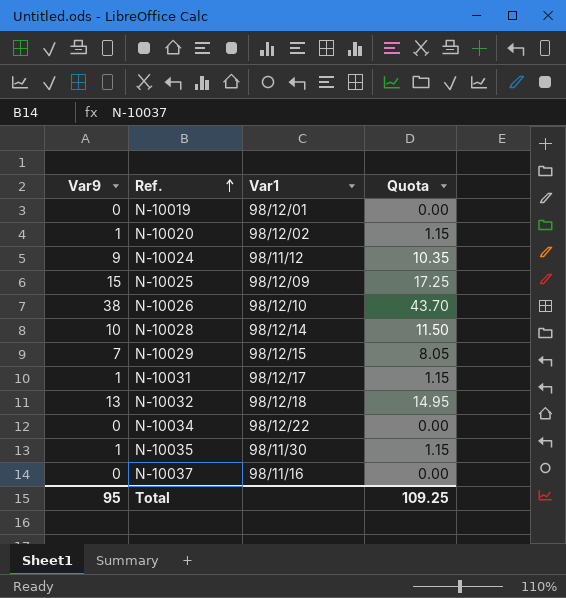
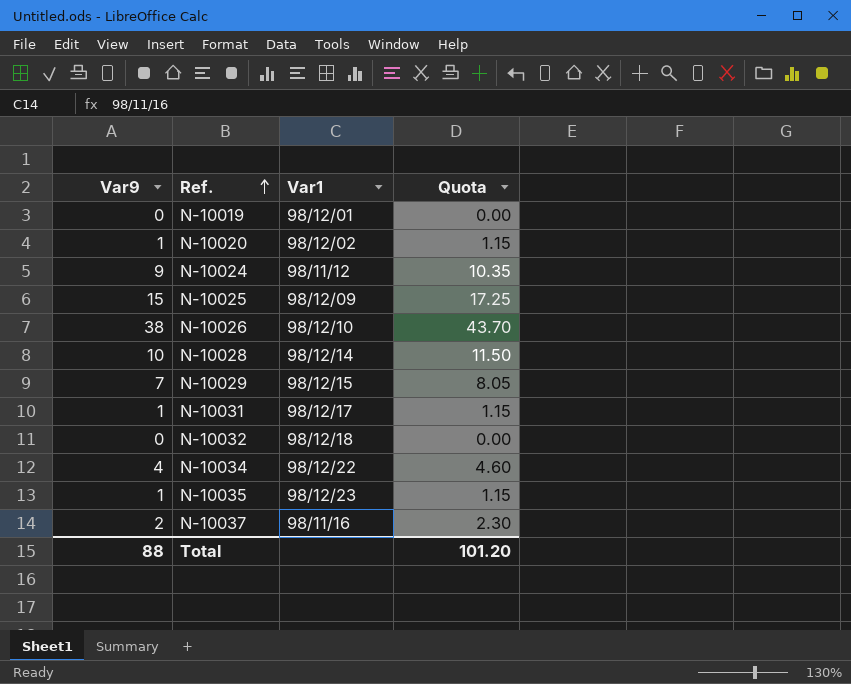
N-10032 | Var9: 13 -> 0
N-10032 | Quota: 14.95 -> 0.00
N-10034 | Var9: 0 -> 4
N-10034 | Quota: 0.00 -> 4.60
N-10035 | Var1: 98/11/30 -> 98/12/23
N-10037 | Var9: 0 -> 2
N-10037 | Quota: 0.00 -> 2.30
Total | Var9: 95 -> 88
Total | Quota: 109.25 -> 101.20

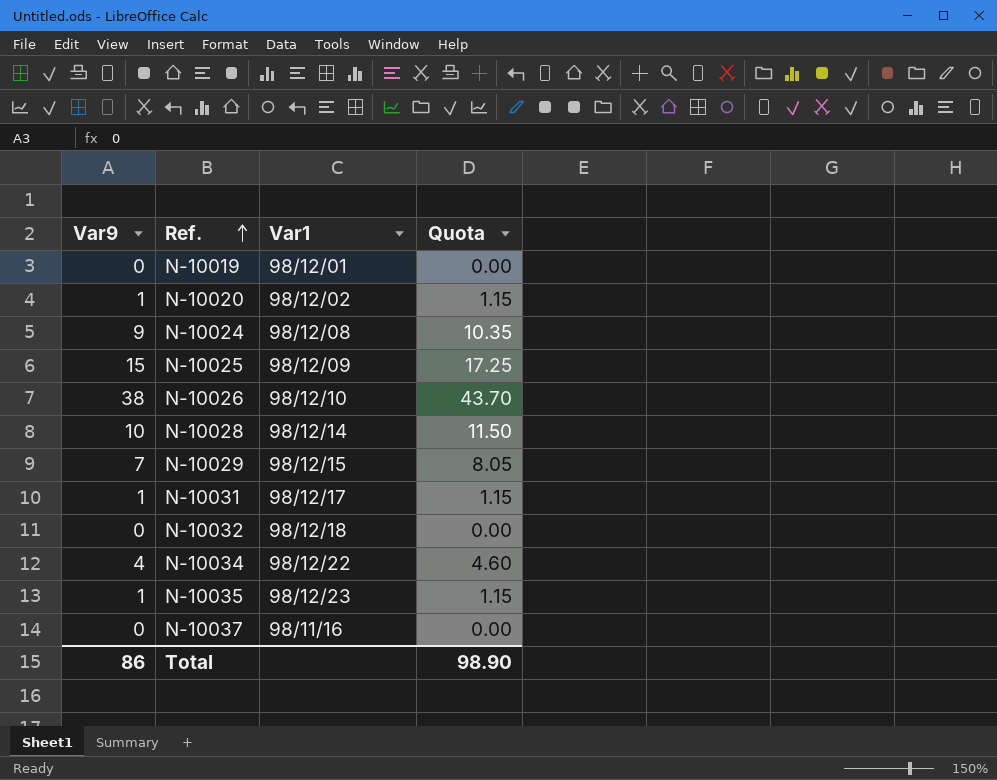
N-10024 | Var1: 98/11/12 -> 98/12/08
N-10037 | Var9: 2 -> 0
N-10037 | Quota: 2.30 -> 0.00
Total | Var9: 88 -> 86
Total | Quota: 101.20 -> 98.90

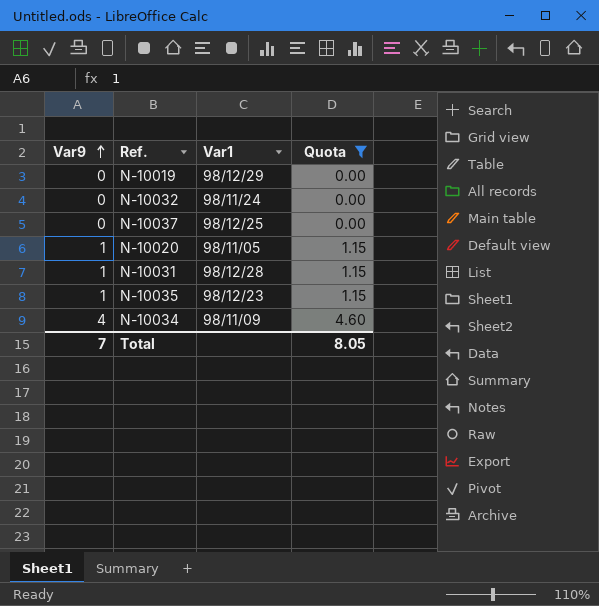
filter: none -> Quota <= 4.60
row order: Ref. ascending -> Var9 ascending
N-10019 | Var1: 98/12/01 -> 98/12/29
N-10032 | Var1: 98/12/18 -> 98/11/24
N-10037 | Var1: 98/11/16 -> 98/12/25
N-10020 | Var1: 98/12/02 -> 98/11/05
N-10031 | Var1: 98/12/17 -> 98/12/28
N-10034 | Var1: 98/12/22 -> 98/11/09
Total | Var9: 86 -> 7
Total | Quota: 98.90 -> 8.05

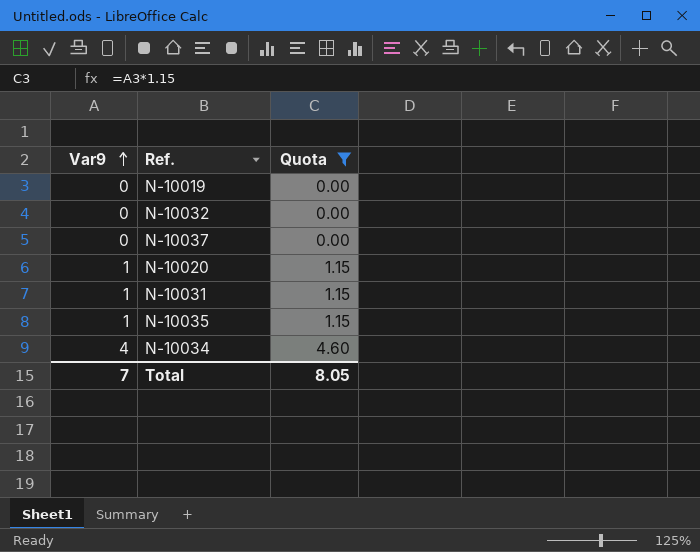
column Var1 | position: 3 -> none

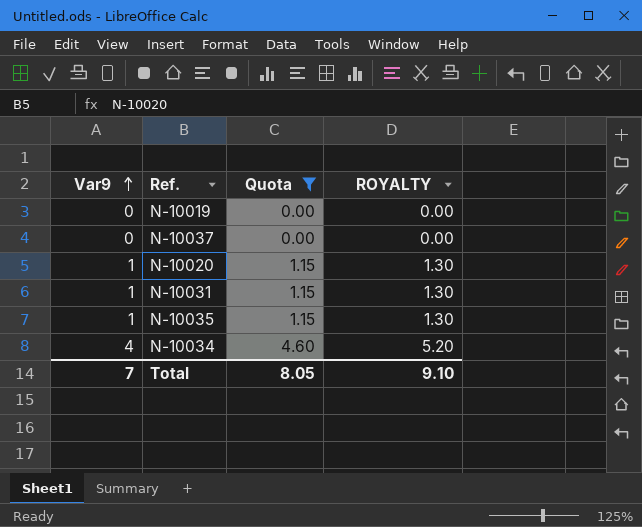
column ROYALTY | formula: none -> [Var9] * 1.3
row N-10032: 0 | 0.00 -> none

